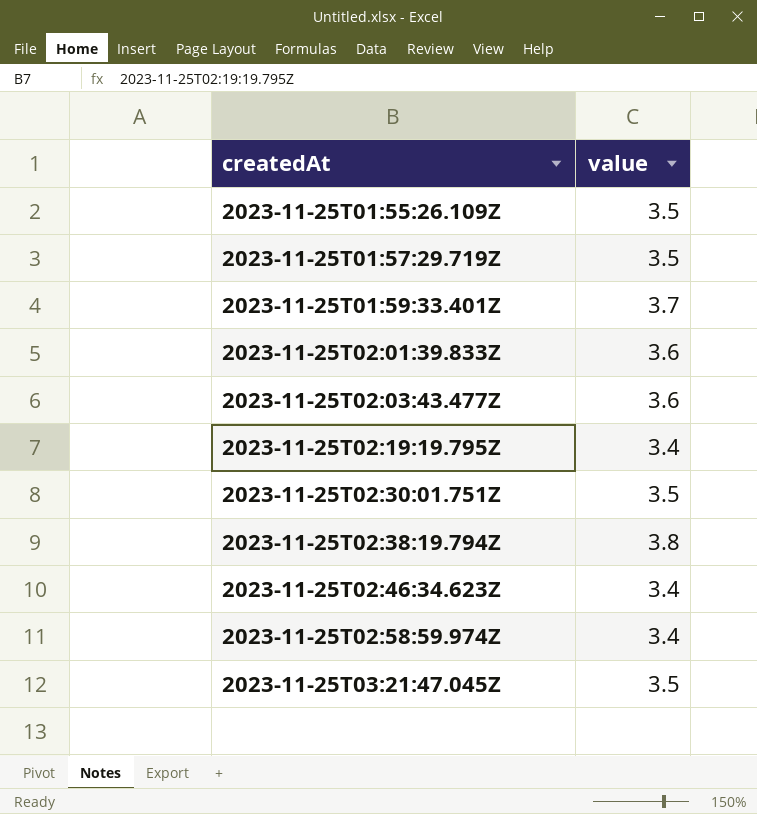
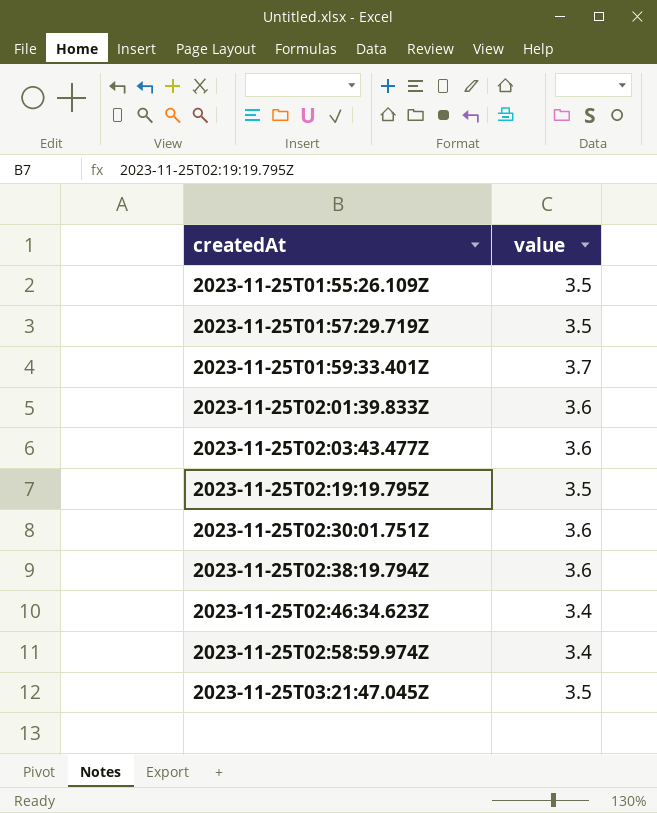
2023-11-25T02:19:19.795Z | value: 3.4 -> 3.5
2023-11-25T02:30:01.751Z | value: 3.5 -> 3.6
2023-11-25T02:38:19.794Z | value: 3.8 -> 3.6

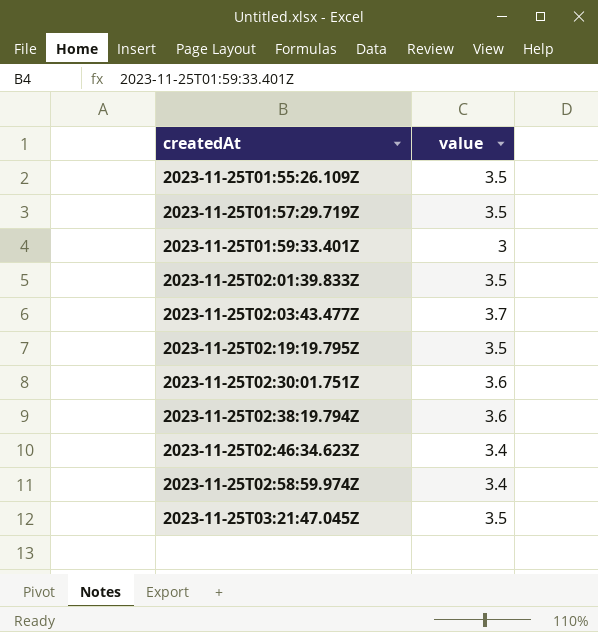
2023-11-25T01:59:33.401Z | value: 3.7 -> 3
2023-11-25T02:01:39.833Z | value: 3.6 -> 3.5
2023-11-25T02:03:43.477Z | value: 3.6 -> 3.7

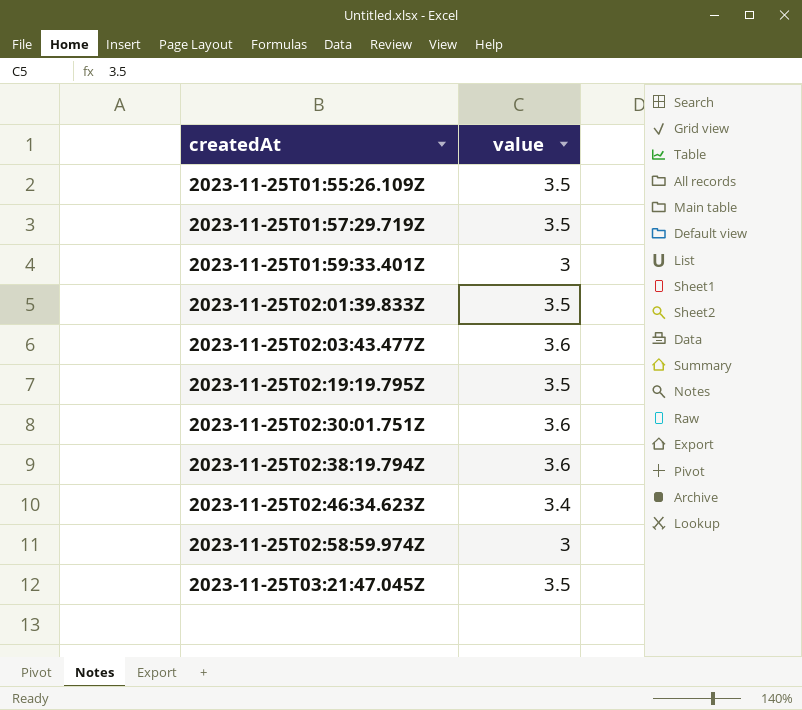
2023-11-25T02:03:43.477Z | value: 3.7 -> 3.6
2023-11-25T02:58:59.974Z | value: 3.4 -> 3

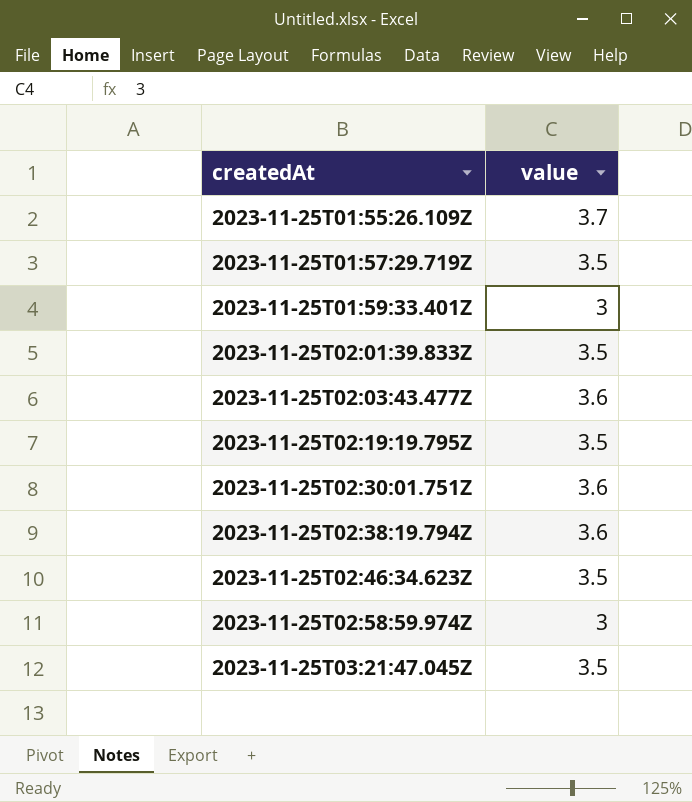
2023-11-25T01:55:26.109Z | value: 3.5 -> 3.7
2023-11-25T02:46:34.623Z | value: 3.4 -> 3.5

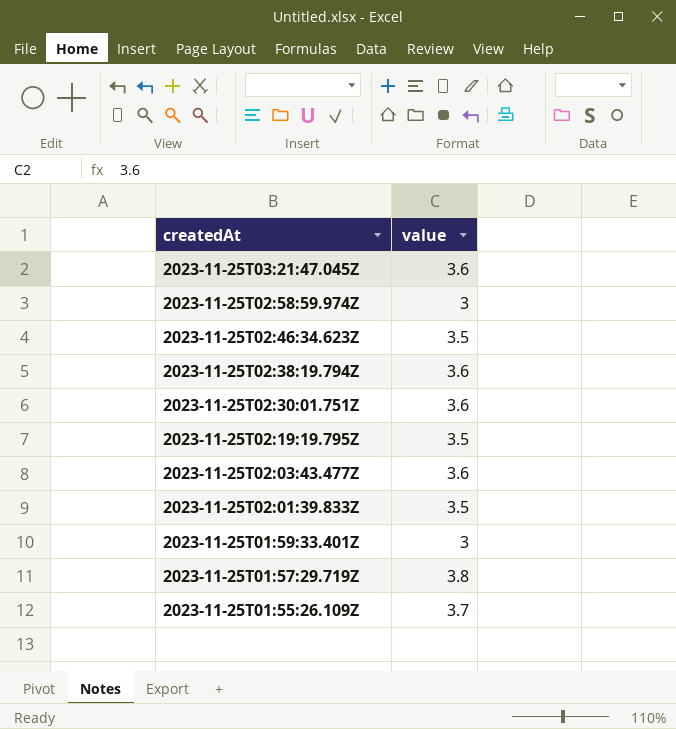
row order: createdAt ascending -> createdAt descending
2023-11-25T03:21:47.045Z | value: 3.5 -> 3.6
2023-11-25T01:57:29.719Z | value: 3.5 -> 3.8

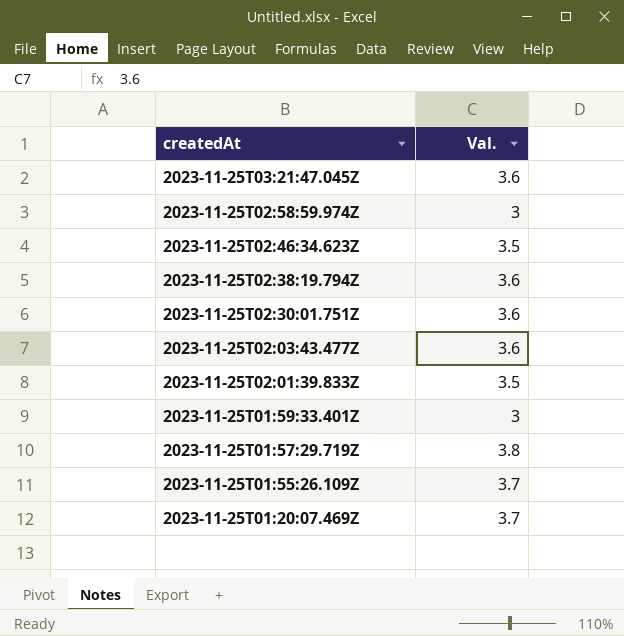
column name: value -> Val.
row 2023-11-25T02:19:19.795Z: 3.5 -> none
row 2023-11-25T01:20:07.469Z: none -> 3.7

